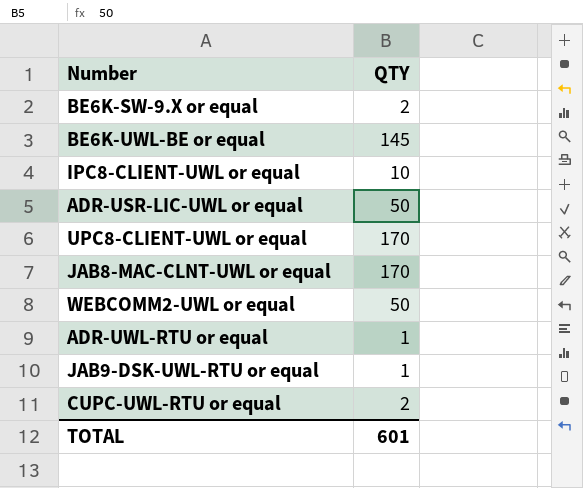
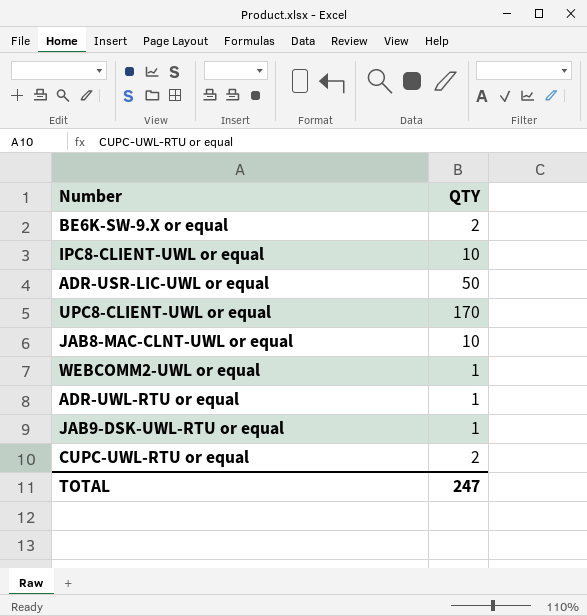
row BE6K-UWL-BE or equal: 145 -> none
JAB8-MAC-CLNT-UWL or equal | QTY: 170 -> 10
WEBCOMM2-UWL or equal | QTY: 50 -> 1
TOTAL | QTY: 601 -> 247

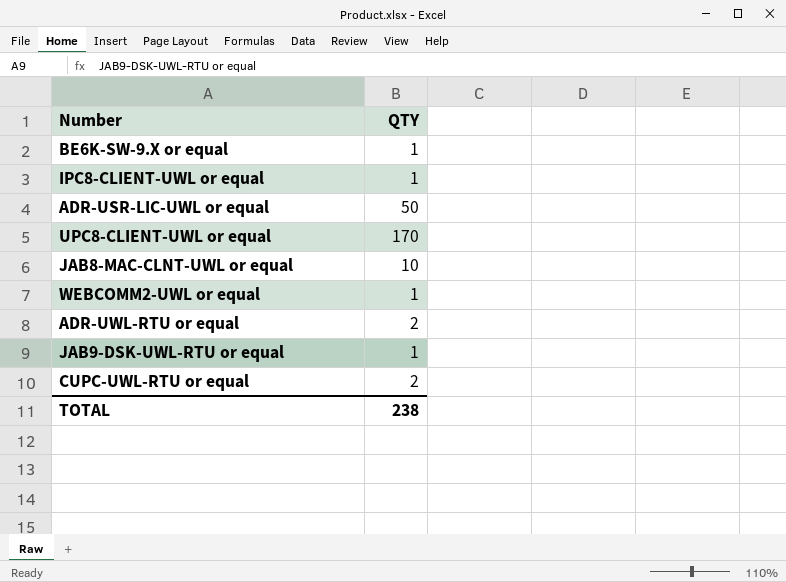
BE6K-SW-9.X or equal | QTY: 2 -> 1
IPC8-CLIENT-UWL or equal | QTY: 10 -> 1
ADR-UWL-RTU or equal | QTY: 1 -> 2
TOTAL | QTY: 247 -> 238

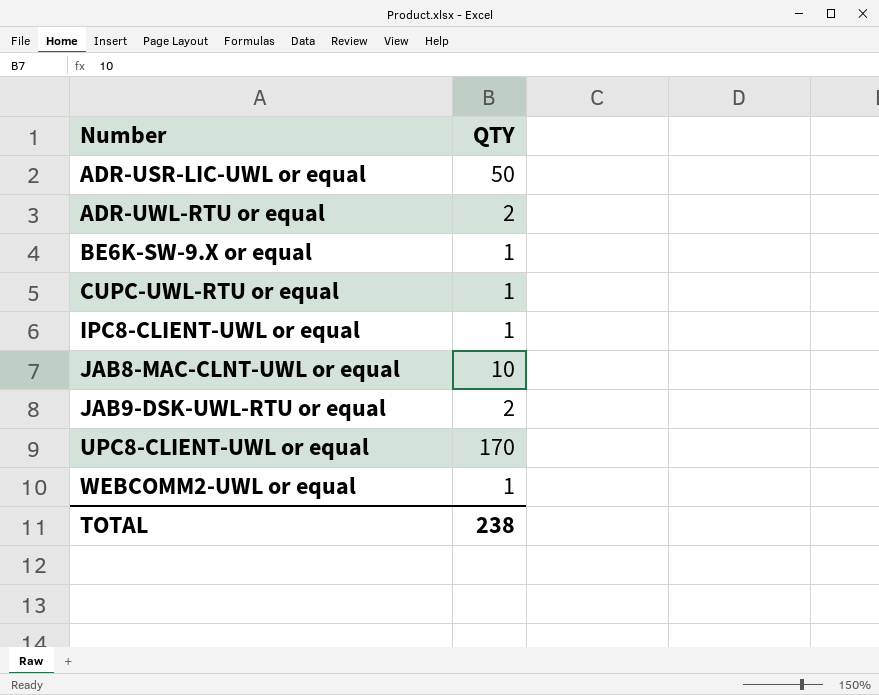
row order: none -> Number ascending
CUPC-UWL-RTU or equal | QTY: 2 -> 1
JAB9-DSK-UWL-RTU or equal | QTY: 1 -> 2

